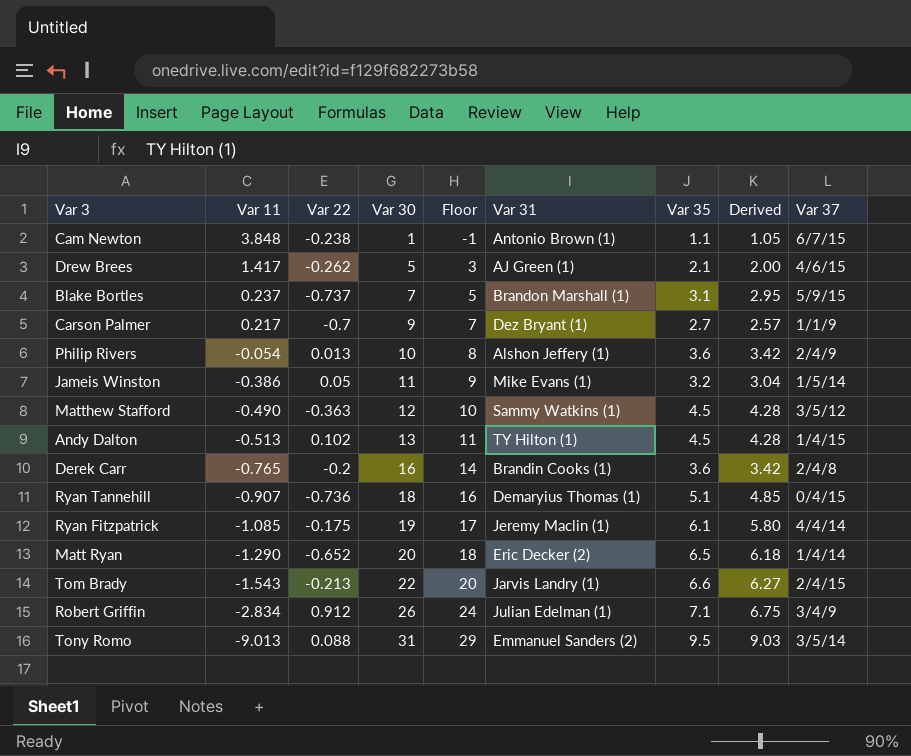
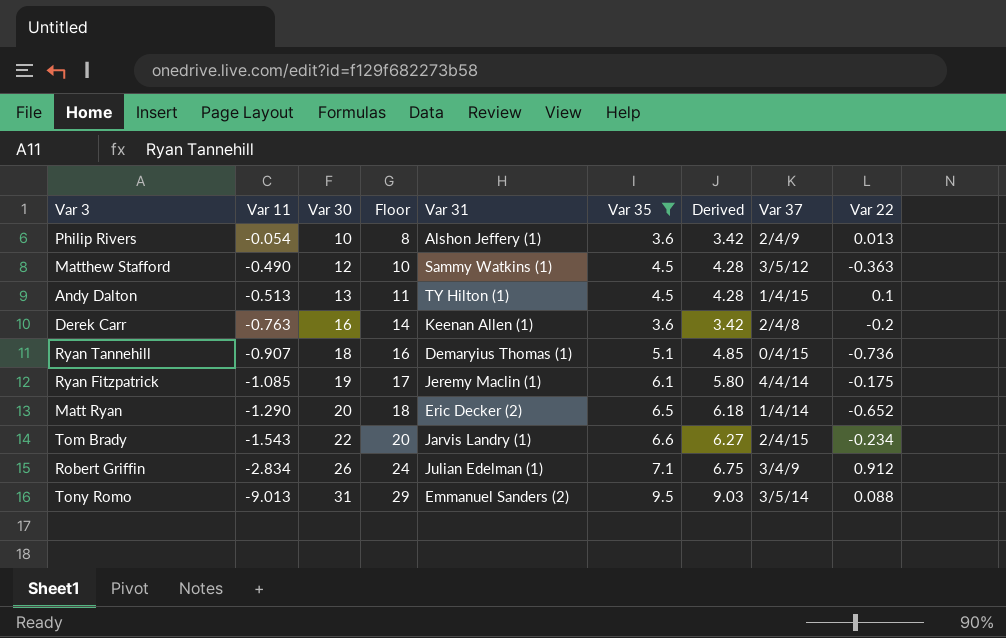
filter: none -> Var 35 >= 3.6
column Var 22 | position: 3 -> 9
Andy Dalton | Var 22: 0.102 -> 0.1
Derek Carr | Var 11: -0.765 -> -0.763
Derek Carr | Var 31: Brandin Cooks (1) -> Keenan Allen (1)
Tom Brady | Var 22: -0.213 -> -0.234

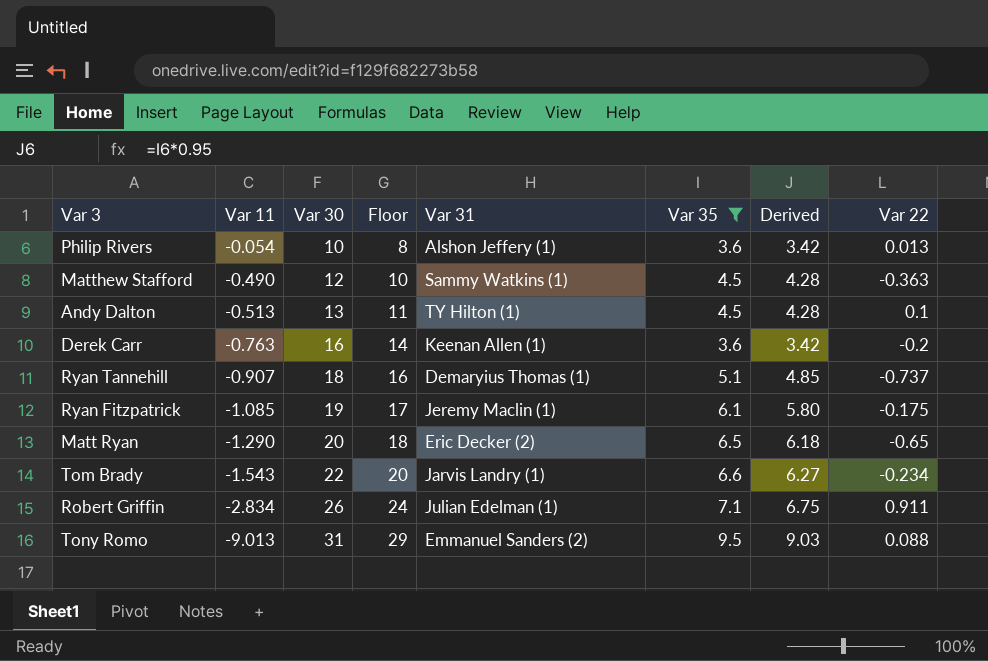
column Var 37 | position: 8 -> none
Ryan Tannehill | Var 22: -0.736 -> -0.737
Matt Ryan | Var 22: -0.652 -> -0.65
Robert Griffin | Var 22: 0.912 -> 0.911

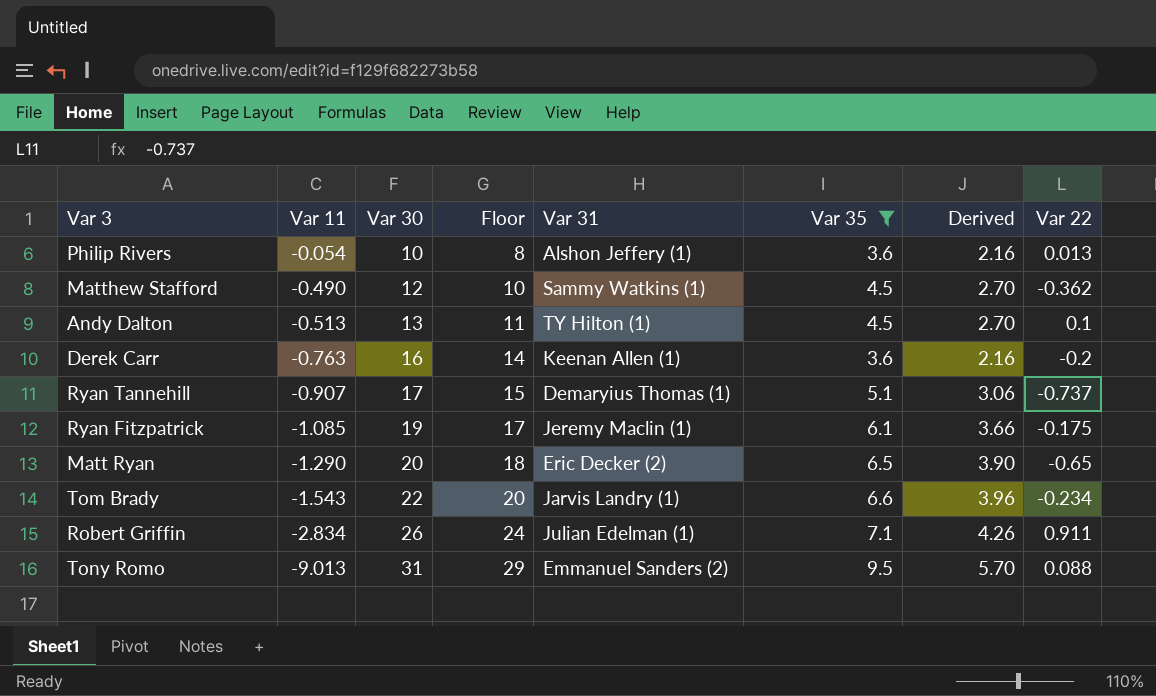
column Derived | formula: [Var 35] * 0.95 -> [Var 35] * 0.6
Matthew Stafford | Var 22: -0.363 -> -0.362
Ryan Tannehill | Var 30: 18 -> 17
Ryan Tannehill | Floor: 16 -> 15

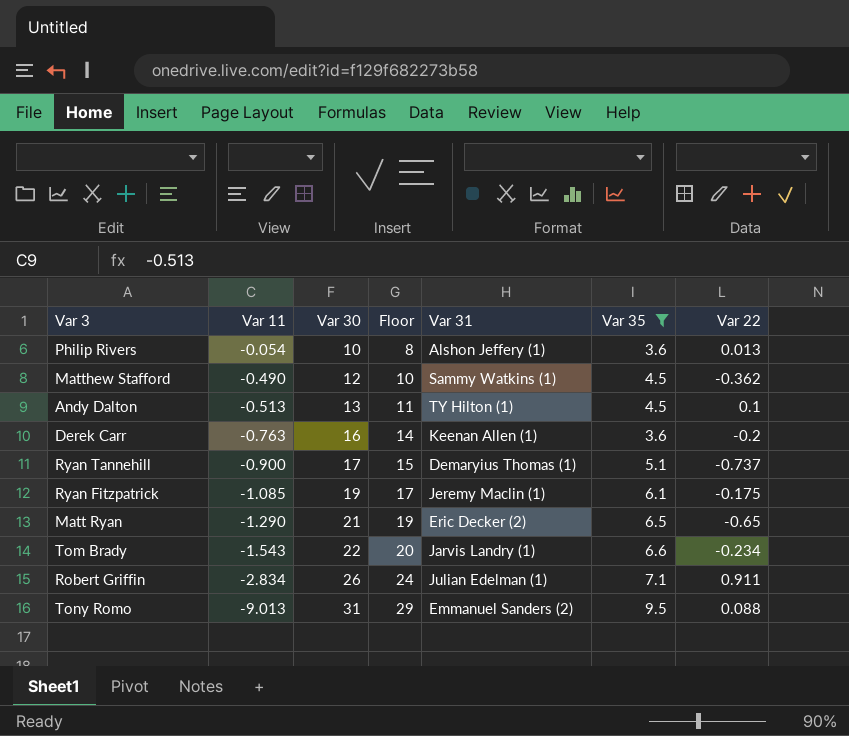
column Derived | formula: [Var 35] * 0.6 -> none
Ryan Tannehill | Var 11: -0.907 -> -0.900
Matt Ryan | Var 30: 20 -> 21
Matt Ryan | Floor: 18 -> 19

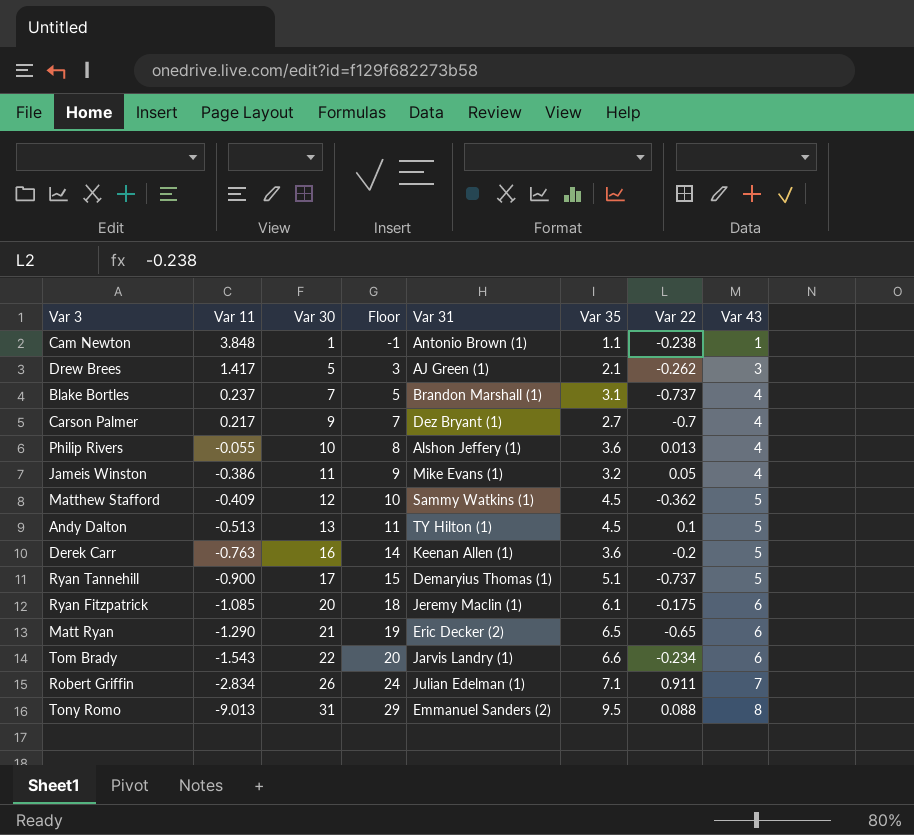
filter: Var 35 >= 3.6 -> none
column Var 43 | position: none -> 8
Philip Rivers | Var 11: -0.054 -> -0.055
Matthew Stafford | Var 11: -0.490 -> -0.409
Ryan Fitzpatrick | Var 30: 19 -> 20
Ryan Fitzpatrick | Floor: 17 -> 18

